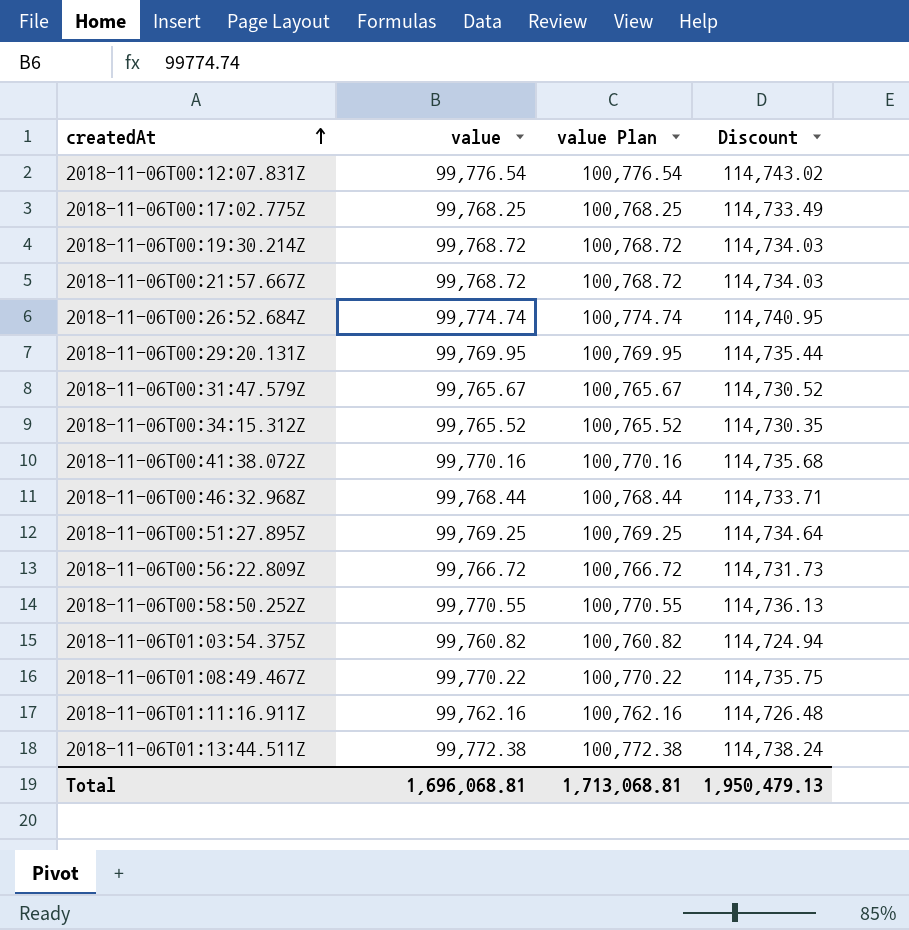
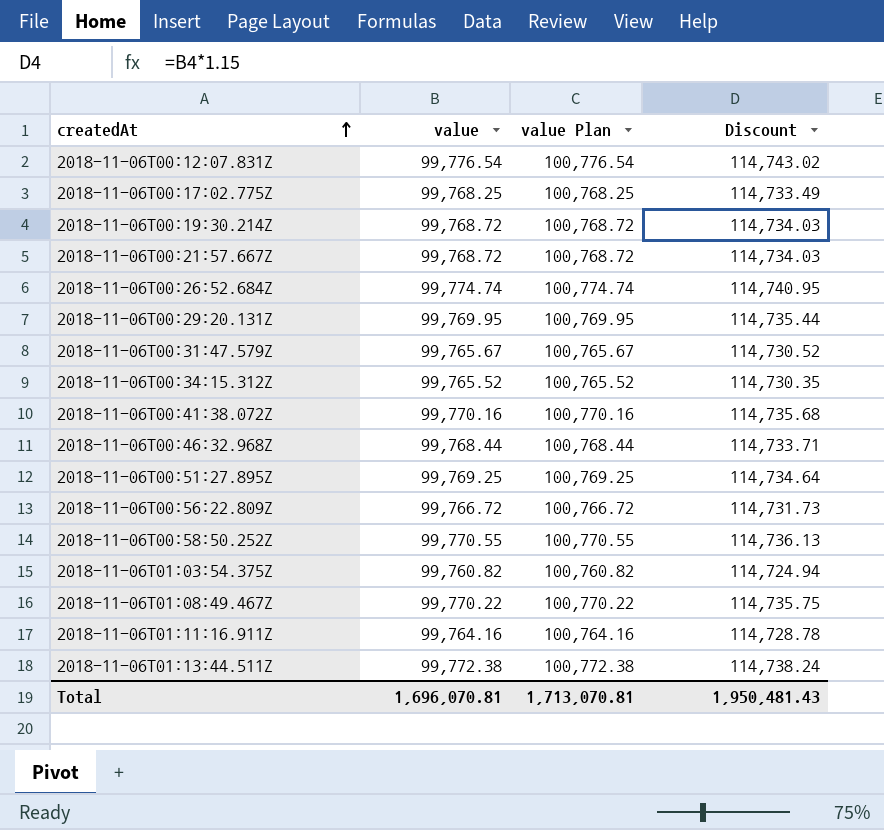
2018-11-06T01:11:16.911Z | value: 99,762.16 -> 99,764.16
2018-11-06T01:11:16.911Z | value Plan: 100,762.16 -> 100,764.16
2018-11-06T01:11:16.911Z | Discount: 114,726.48 -> 114,728.78
Total | value: 1,696,068.81 -> 1,696,070.81
Total | value Plan: 1,713,068.81 -> 1,713,070.81
Total | Discount: 1,950,479.13 -> 1,950,481.43

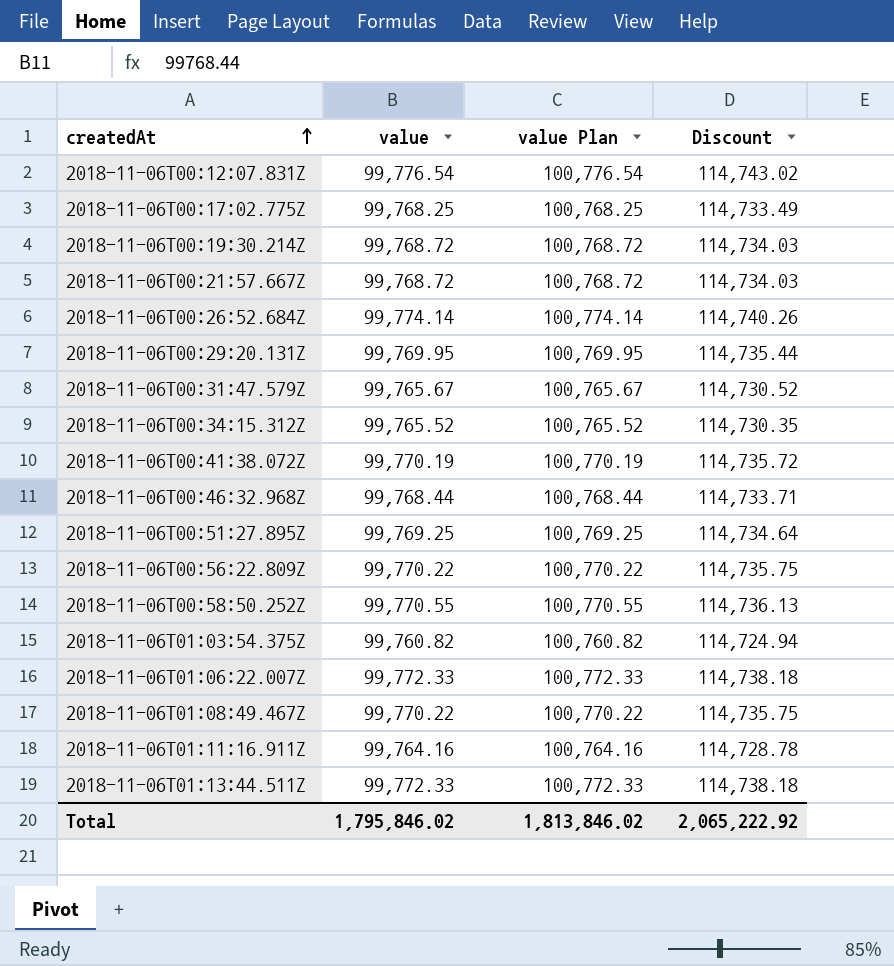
2018-11-06T00:26:52.684Z | value: 99,774.74 -> 99,774.14
2018-11-06T00:26:52.684Z | value Plan: 100,774.74 -> 100,774.14
2018-11-06T00:26:52.684Z | Discount: 114,740.95 -> 114,740.26
2018-11-06T00:41:38.072Z | value: 99,770.16 -> 99,770.19
2018-11-06T00:41:38.072Z | value Plan: 100,770.16 -> 100,770.19
2018-11-06T00:41:38.072Z | Discount: 114,735.68 -> 114,735.72
2018-11-06T00:56:22.809Z | value: 99,766.72 -> 99,770.22
2018-11-06T00:56:22.809Z | value Plan: 100,766.72 -> 100,770.22
2018-11-06T00:56:22.809Z | Discount: 114,731.73 -> 114,735.75
row 2018-11-06T01:06:22.007Z: none -> 99,772.33 | 100,772.33 | 114,738.18
2018-11-06T01:13:44.511Z | value: 99,772.38 -> 99,772.33
2018-11-06T01:13:44.511Z | value Plan: 100,772.38 -> 100,772.33
2018-11-06T01:13:44.511Z | Discount: 114,738.24 -> 114,738.18
Total | value: 1,696,070.81 -> 1,795,846.02
Total | value Plan: 1,713,070.81 -> 1,813,846.02
Total | Discount: 1,950,481.43 -> 2,065,222.92

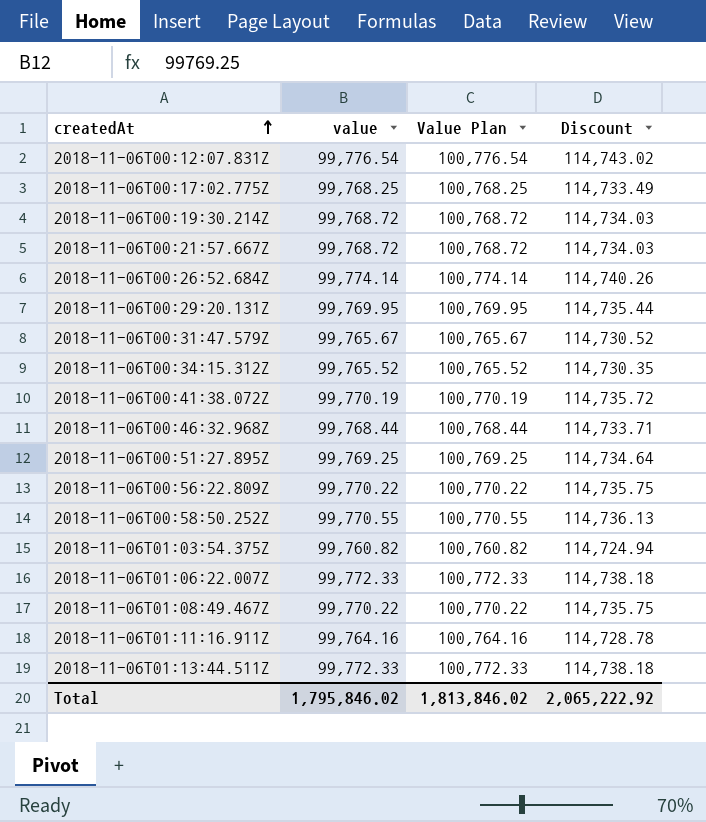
column name: value Plan -> Value Plan

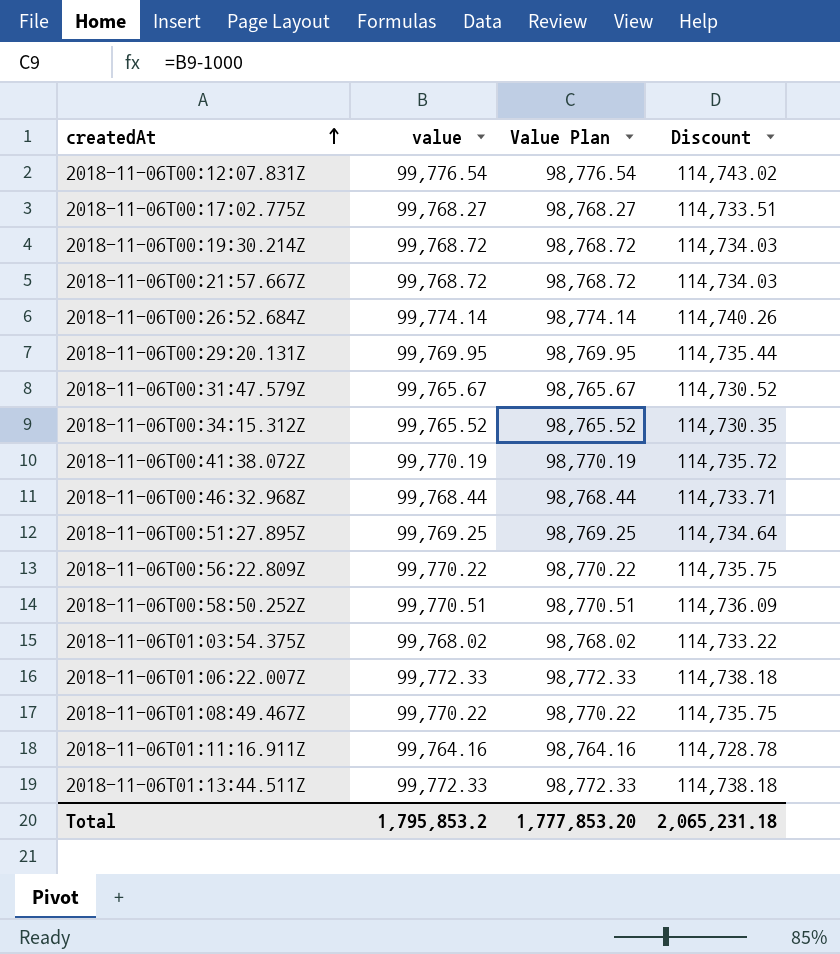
column Value Plan | formula: [value] + 1000 -> [value] - 1000
2018-11-06T00:17:02.775Z | value: 99,768.25 -> 99,768.27
2018-11-06T00:17:02.775Z | Discount: 114,733.49 -> 114,733.51
2018-11-06T00:58:50.252Z | value: 99,770.55 -> 99,770.51
2018-11-06T00:58:50.252Z | Discount: 114,736.13 -> 114,736.09
2018-11-06T01:03:54.375Z | value: 99,760.82 -> 99,768.02
2018-11-06T01:03:54.375Z | Discount: 114,724.94 -> 114,733.22
Total | value: 1,795,846.02 -> 1,795,853.2
Total | Value Plan: 1,813,846.02 -> 1,777,853.20
Total | Discount: 2,065,222.92 -> 2,065,231.18

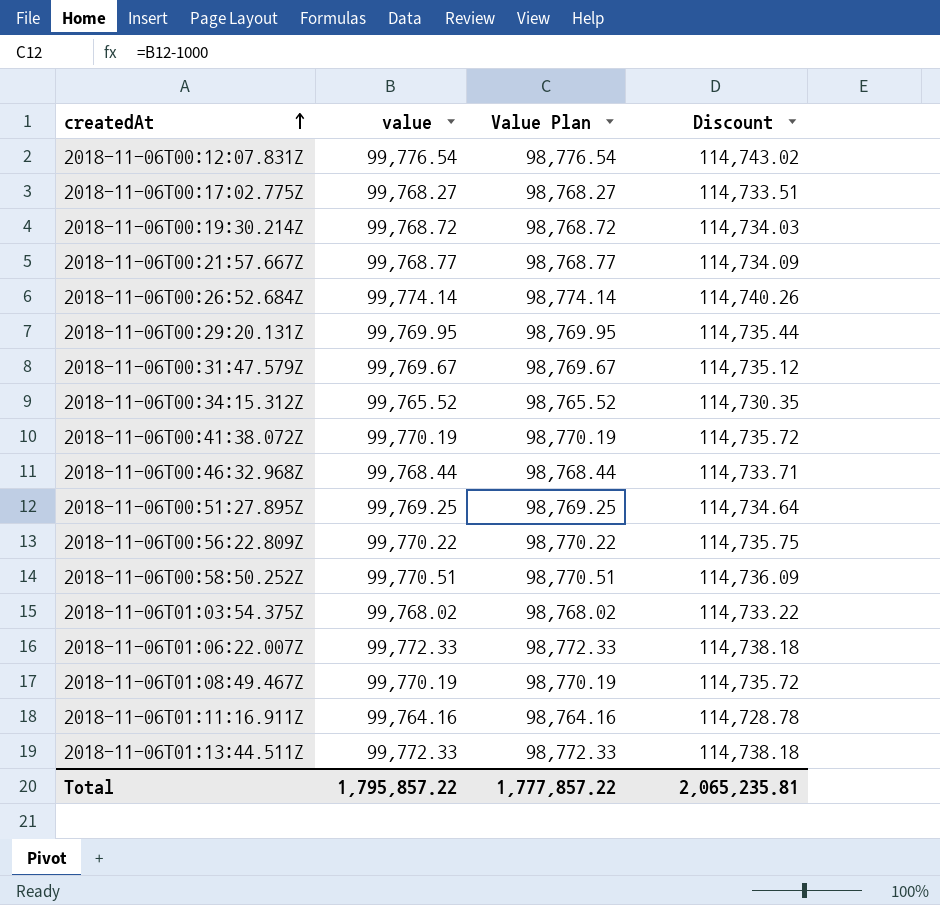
2018-11-06T00:21:57.667Z | value: 99,768.72 -> 99,768.77
2018-11-06T00:21:57.667Z | Value Plan: 98,768.72 -> 98,768.77
2018-11-06T00:21:57.667Z | Discount: 114,734.03 -> 114,734.09
2018-11-06T00:31:47.579Z | value: 99,765.67 -> 99,769.67
2018-11-06T00:31:47.579Z | Value Plan: 98,765.67 -> 98,769.67
2018-11-06T00:31:47.579Z | Discount: 114,730.52 -> 114,735.12
2018-11-06T01:08:49.467Z | value: 99,770.22 -> 99,770.19
2018-11-06T01:08:49.467Z | Value Plan: 98,770.22 -> 98,770.19
2018-11-06T01:08:49.467Z | Discount: 114,735.75 -> 114,735.72
Total | value: 1,795,853.2 -> 1,795,857.22
Total | Value Plan: 1,777,853.20 -> 1,777,857.22
Total | Discount: 2,065,231.18 -> 2,065,235.81

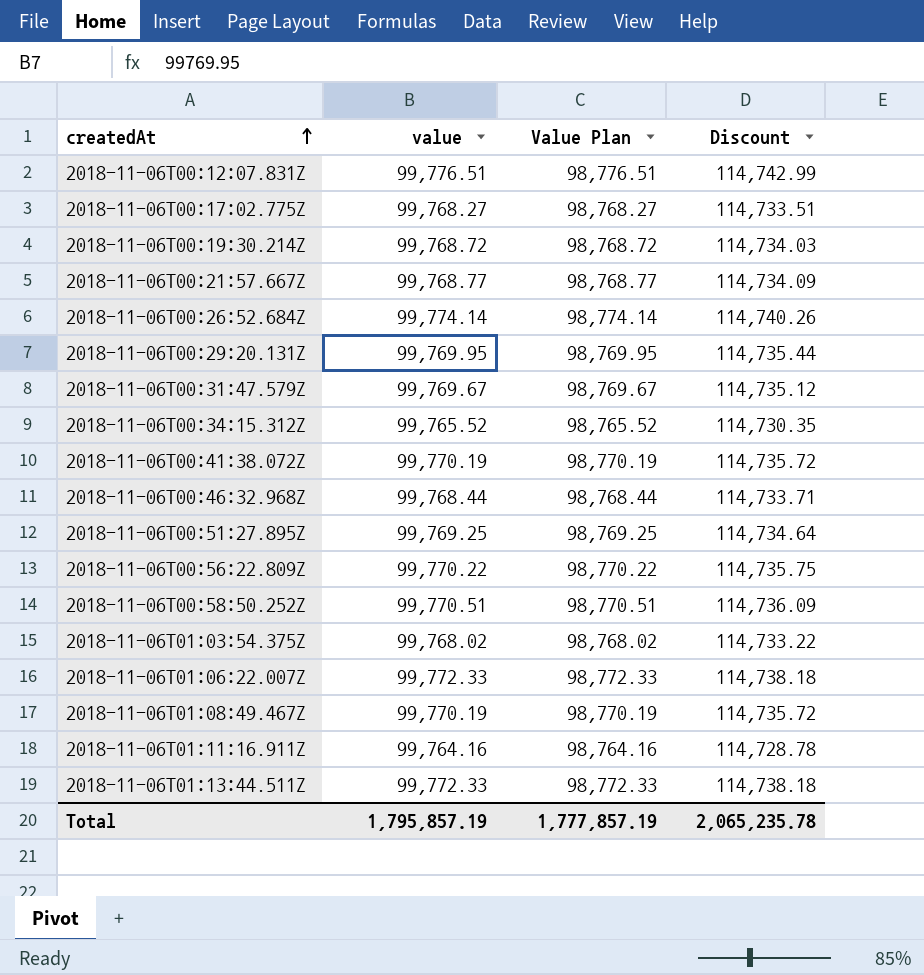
2018-11-06T00:12:07.831Z | value: 99,776.54 -> 99,776.51
2018-11-06T00:12:07.831Z | Value Plan: 98,776.54 -> 98,776.51
2018-11-06T00:12:07.831Z | Discount: 114,743.02 -> 114,742.99
Total | value: 1,795,857.22 -> 1,795,857.19
Total | Value Plan: 1,777,857.22 -> 1,777,857.19
Total | Discount: 2,065,235.81 -> 2,065,235.78

